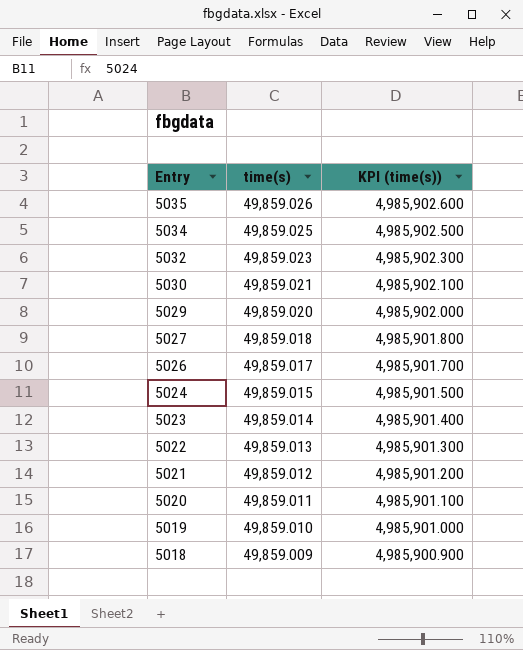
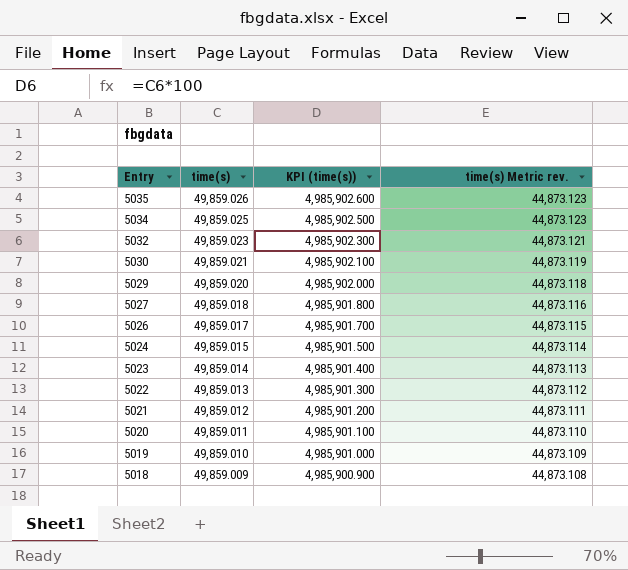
column time(s) Metric rev. | formula: none -> [time(s)] * 0.9

